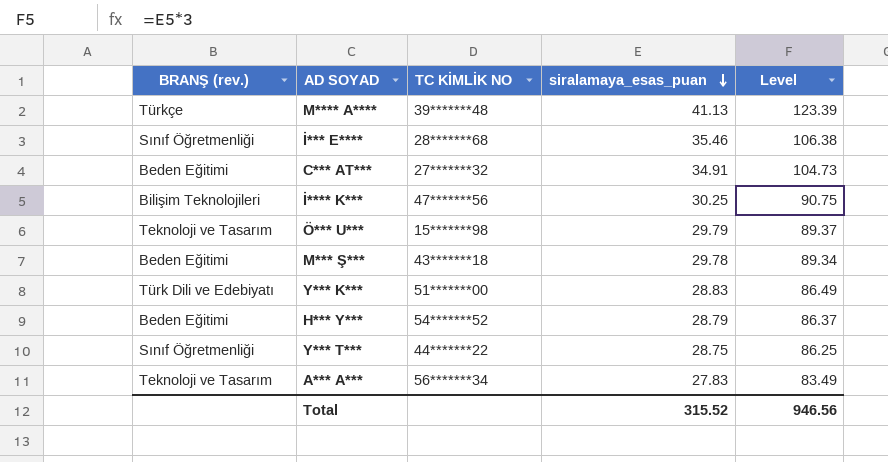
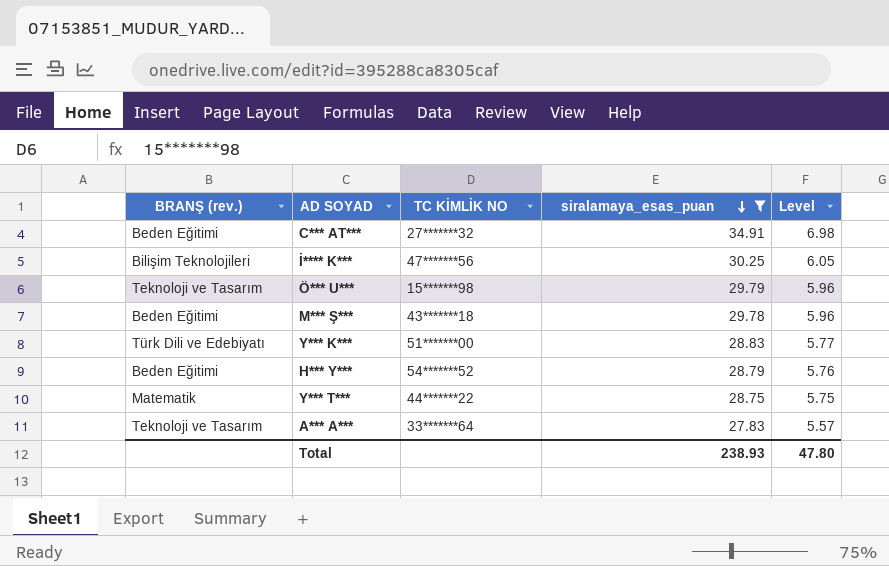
filter: none -> siralamaya_esas_puan <= 34.91
column Level | formula: [siralamaya_esas_puan] * 3 -> [siralamaya_esas_puan] * 0.2
Y*** T*** | BRANŞ (rev.): Sınıf Öğretmenliği -> Matematik
A*** A*** | TC KİMLİK NO: 56*******34 -> 33*******64
Total | siralamaya_esas_puan: 315.52 -> 238.93
Total | Level: 946.56 -> 47.80

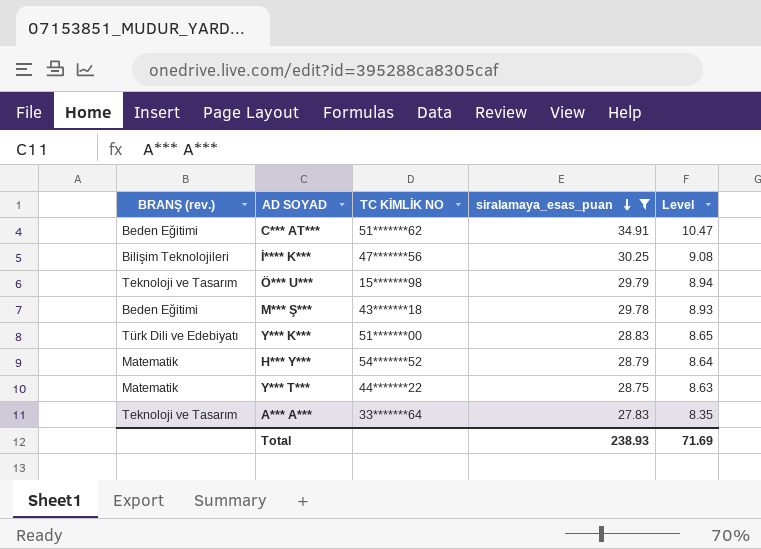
column Level | formula: [siralamaya_esas_puan] * 0.2 -> [siralamaya_esas_puan] * 0.3
C*** AT*** | TC KİMLİK NO: 27*******32 -> 51*******62
H*** Y*** | BRANŞ (rev.): Beden Eğitimi -> Matematik
Total | Level: 47.80 -> 71.69

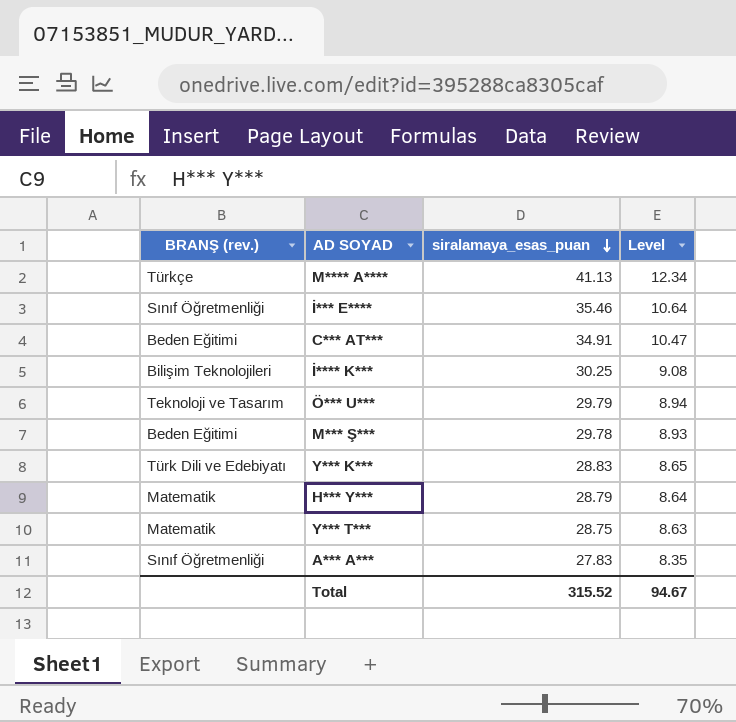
filter: siralamaya_esas_puan <= 34.91 -> none
column TC KİMLİK NO | position: 3 -> none
A*** A*** | BRANŞ (rev.): Teknoloji ve Tasarım -> Sınıf Öğretmenliği
Total | siralamaya_esas_puan: 238.93 -> 315.52
Total | Level: 71.69 -> 94.67

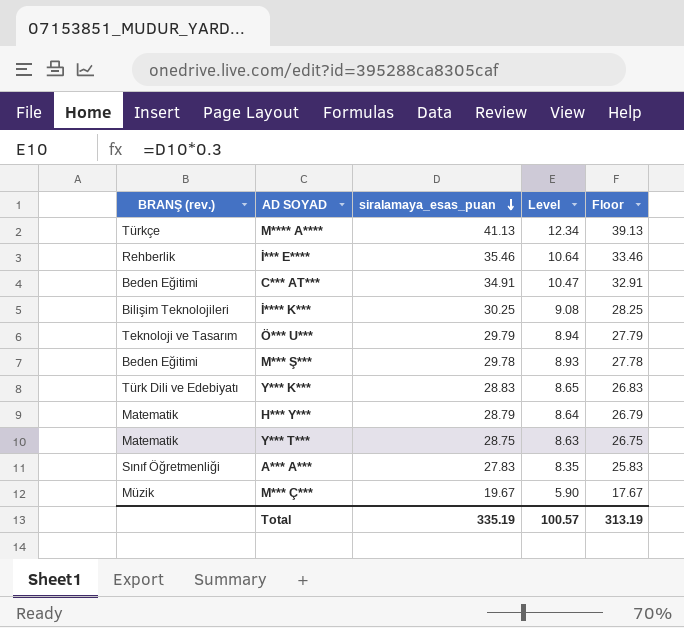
column Floor | formula: none -> [siralamaya_esas_puan] - 2
İ*** E**** | BRANŞ (rev.): Sınıf Öğretmenliği -> Rehberlik
row M*** Ç***: none -> Müzik | 19.67 | 5.90 | 17.67
Total | siralamaya_esas_puan: 315.52 -> 335.19
Total | Level: 94.67 -> 100.57

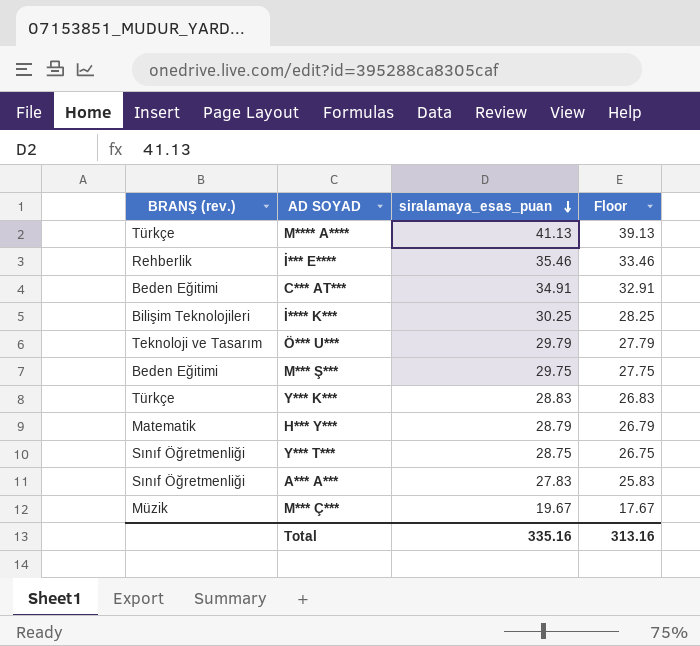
column Level | formula: [siralamaya_esas_puan] * 0.3 -> none
M*** Ş*** | siralamaya_esas_puan: 29.78 -> 29.75
M*** Ş*** | Floor: 27.78 -> 27.75
Y*** K*** | BRANŞ (rev.): Türk Dili ve Edebiyatı -> Türkçe
Y*** T*** | BRANŞ (rev.): Matematik -> Sınıf Öğretmenliği
Total | siralamaya_esas_puan: 335.19 -> 335.16
Total | Floor: 313.19 -> 313.16

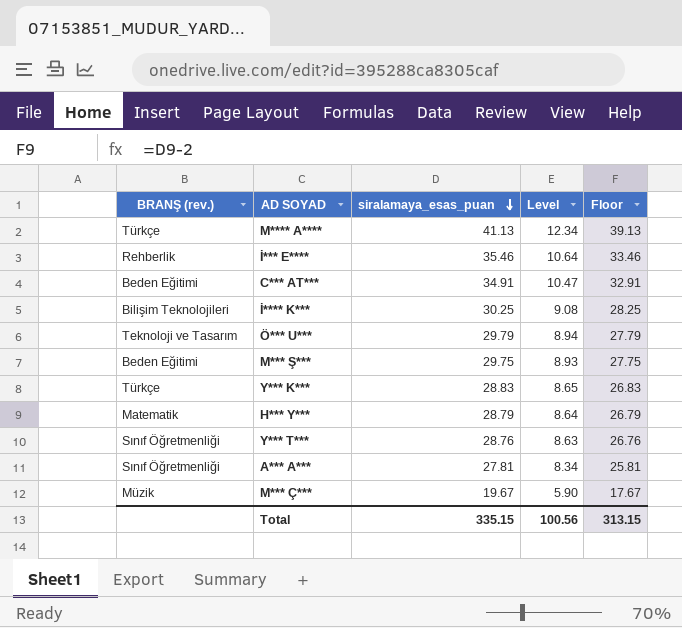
column Level | formula: none -> [siralamaya_esas_puan] * 0.3
Y*** T*** | siralamaya_esas_puan: 28.75 -> 28.76
Y*** T*** | Floor: 26.75 -> 26.76
A*** A*** | siralamaya_esas_puan: 27.83 -> 27.81
A*** A*** | Floor: 25.83 -> 25.81
Total | siralamaya_esas_puan: 335.16 -> 335.15
Total | Floor: 313.16 -> 313.15

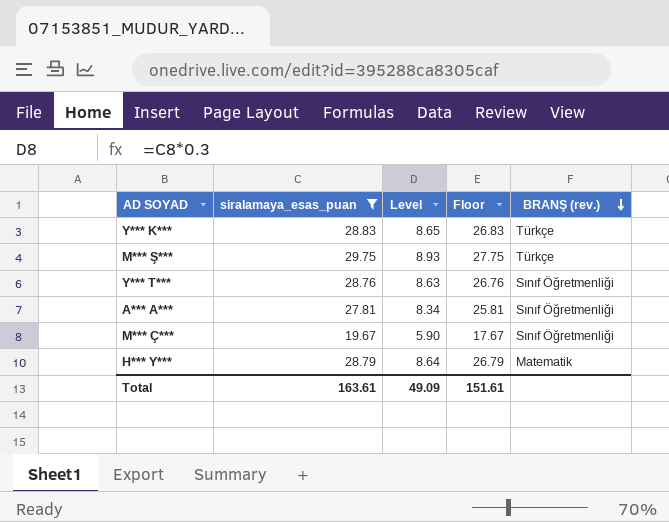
filter: none -> siralamaya_esas_puan <= 29.75
row order: siralamaya_esas_puan descending -> BRANŞ (rev.) descending
column BRANŞ (rev.) | position: 1 -> 5
M*** Ş*** | BRANŞ (rev.): Beden Eğitimi -> Türkçe
M*** Ç*** | BRANŞ (rev.): Müzik -> Sınıf Öğretmenliği
Total | siralamaya_esas_puan: 335.15 -> 163.61
Total | Level: 100.56 -> 49.09
Total | Floor: 313.15 -> 151.61

